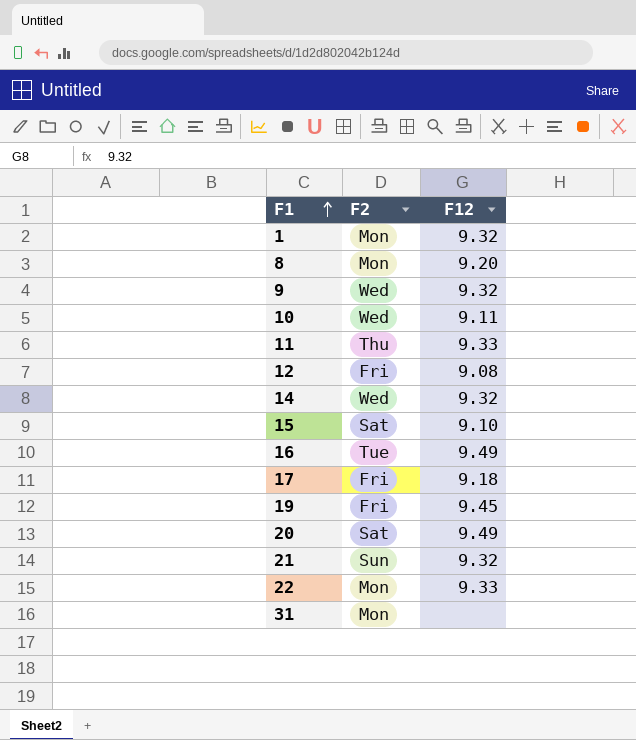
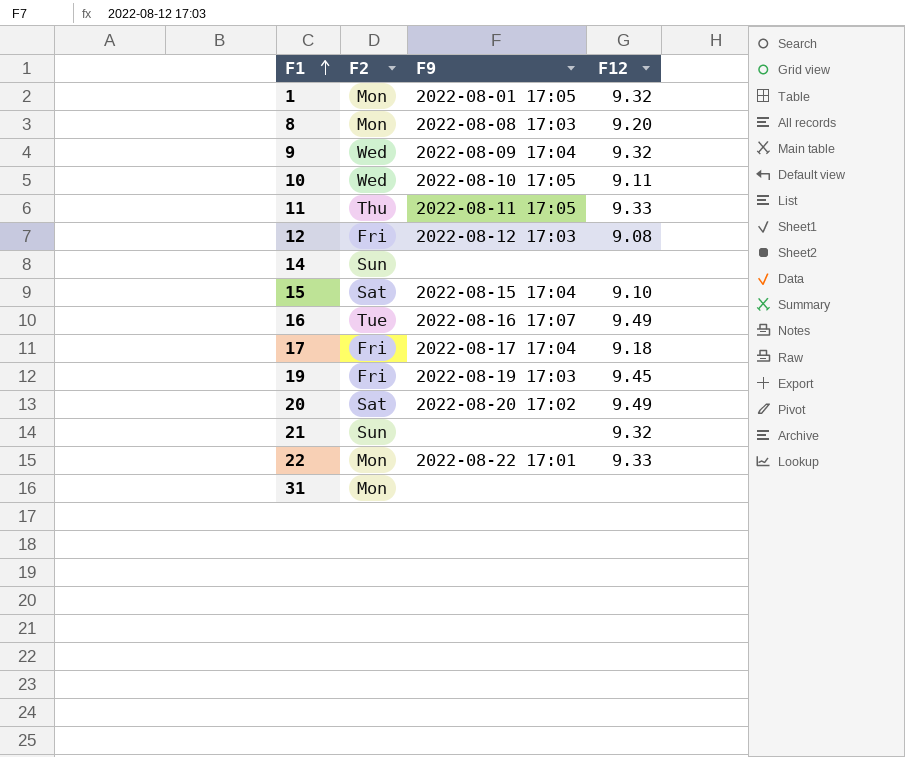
column F9 | position: none -> 3
14 | F2: Wed -> Sun
14 | F12: 9.32 -> none

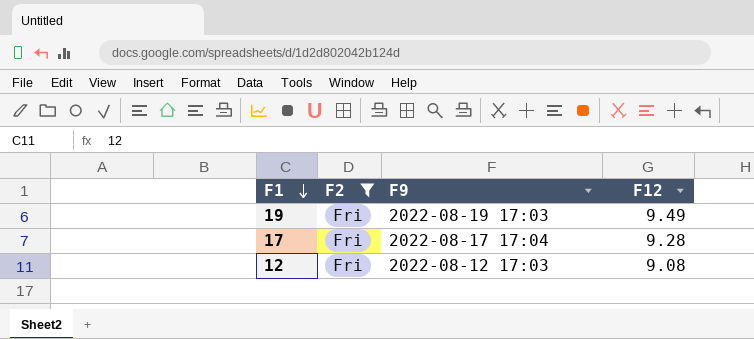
filter: none -> F2 = Fri
row order: F1 ascending -> F1 descending
19 | F12: 9.45 -> 9.49
17 | F12: 9.18 -> 9.28

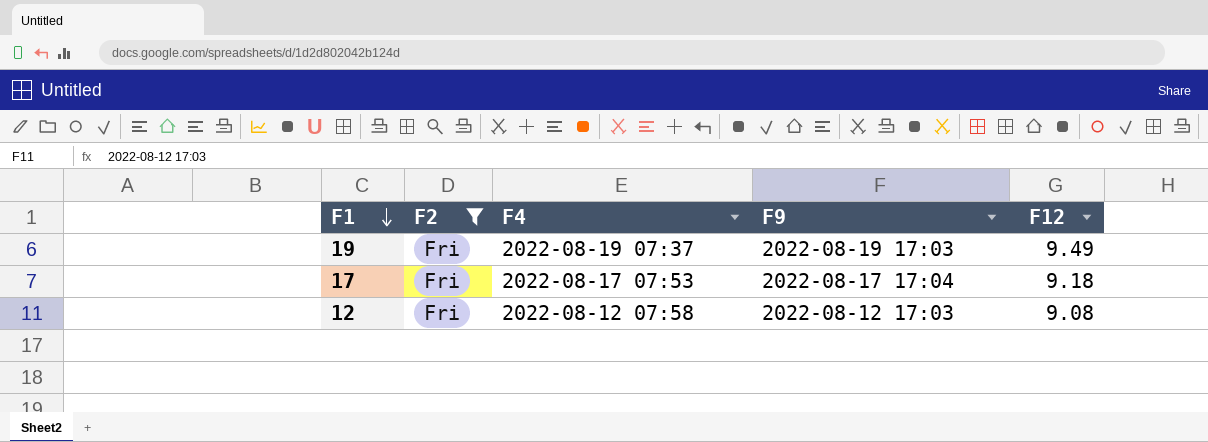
column F4 | position: none -> 3
17 | F12: 9.28 -> 9.18

